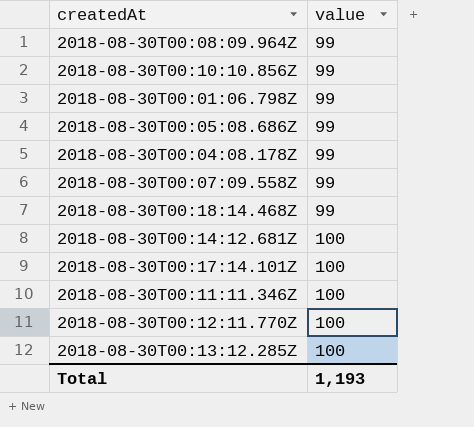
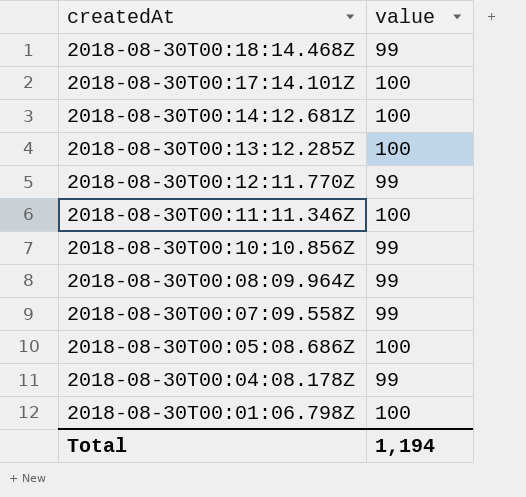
row order: value ascending -> createdAt descending
2018-08-30T00:12:11.770Z | value: 100 -> 99
2018-08-30T00:05:08.686Z | value: 99 -> 100
2018-08-30T00:01:06.798Z | value: 99 -> 100
Total | value: 1,193 -> 1,194

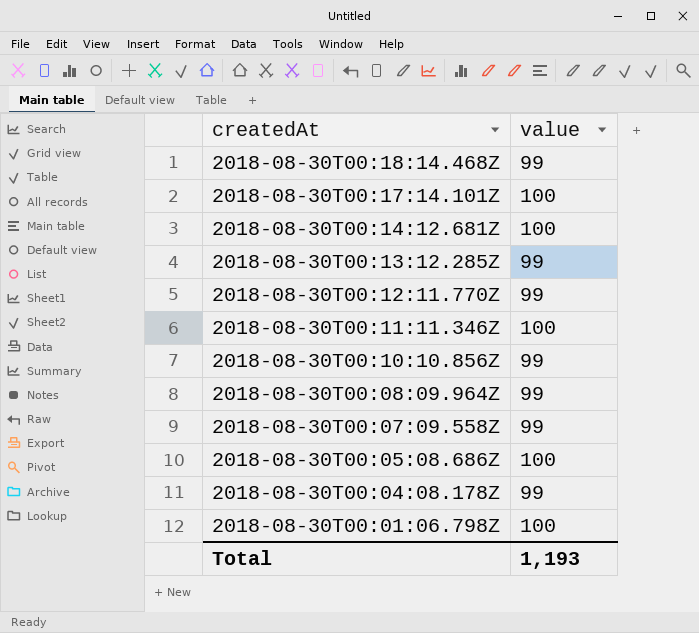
2018-08-30T00:13:12.285Z | value: 100 -> 99
Total | value: 1,194 -> 1,193

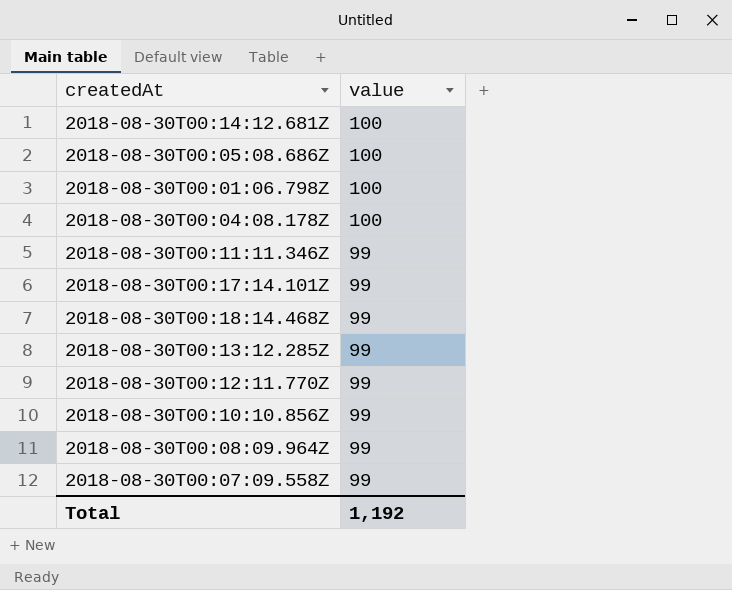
row order: createdAt descending -> value descending
2018-08-30T00:04:08.178Z | value: 99 -> 100
2018-08-30T00:11:11.346Z | value: 100 -> 99
2018-08-30T00:17:14.101Z | value: 100 -> 99
Total | value: 1,193 -> 1,192

